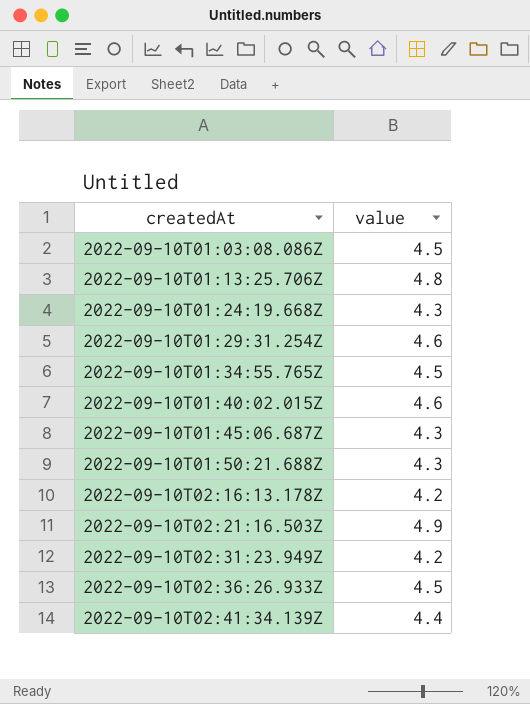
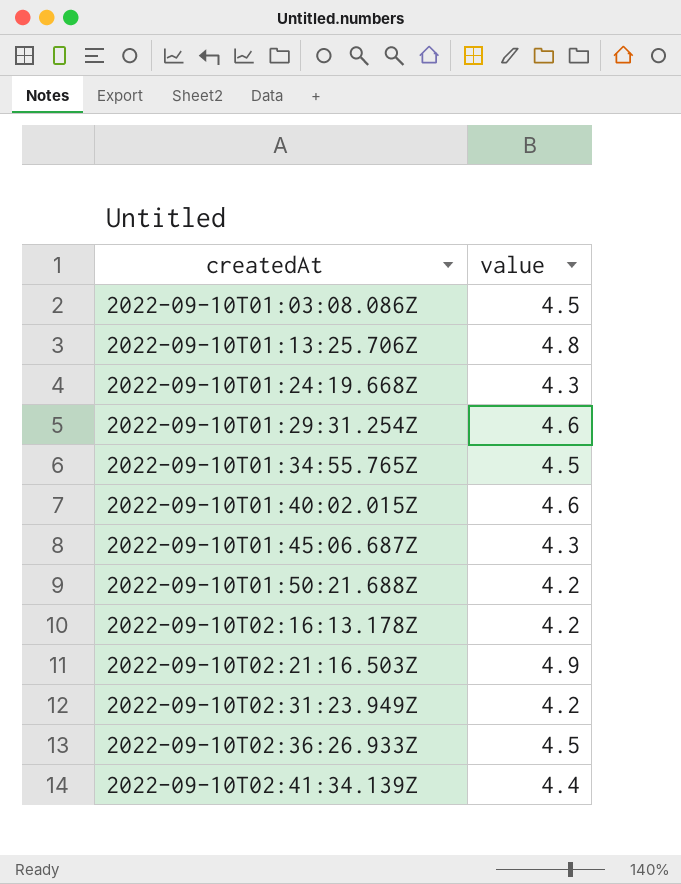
2022-09-10T01:50:21.688Z | value: 4.3 -> 4.2

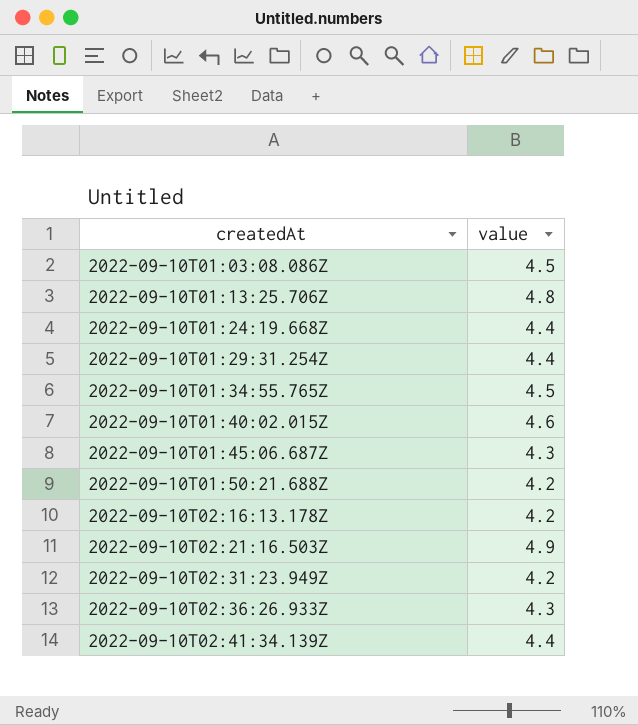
2022-09-10T01:24:19.668Z | value: 4.3 -> 4.4
2022-09-10T01:29:31.254Z | value: 4.6 -> 4.4
2022-09-10T02:36:26.933Z | value: 4.5 -> 4.3

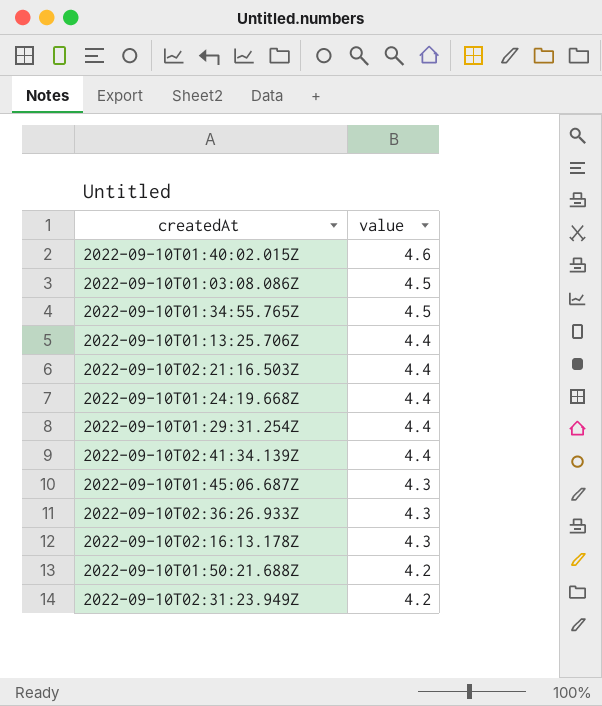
row order: createdAt ascending -> value descending
2022-09-10T01:13:25.706Z | value: 4.8 -> 4.4
2022-09-10T02:21:16.503Z | value: 4.9 -> 4.4
2022-09-10T02:16:13.178Z | value: 4.2 -> 4.3

